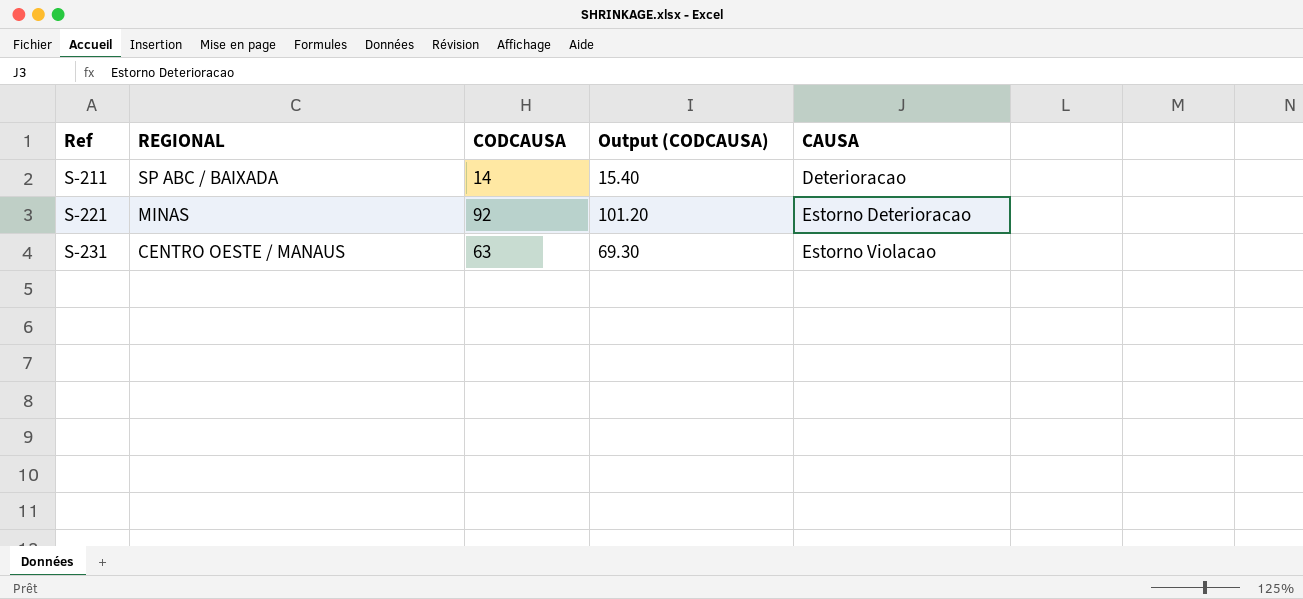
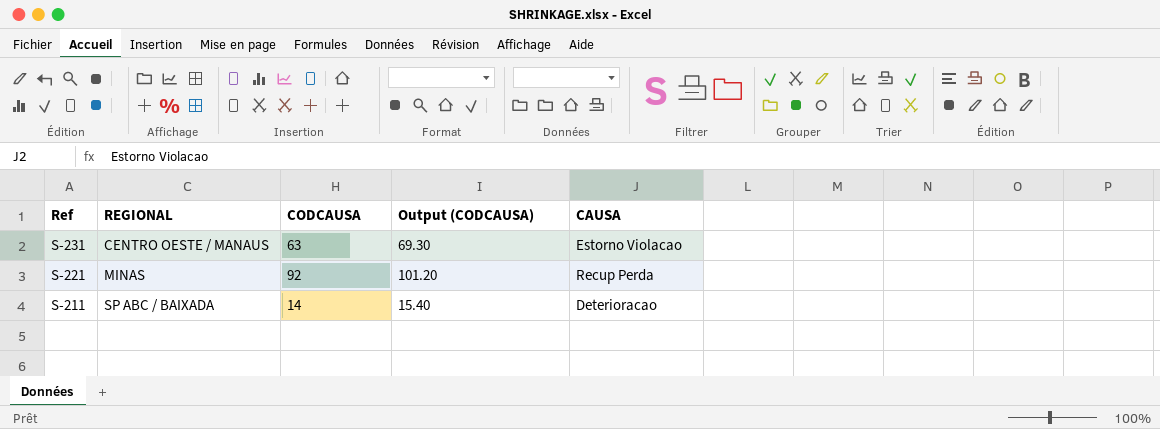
row order: Ref ascending -> Ref descending
S-221 | CAUSA: Estorno Deterioracao -> Recup Perda

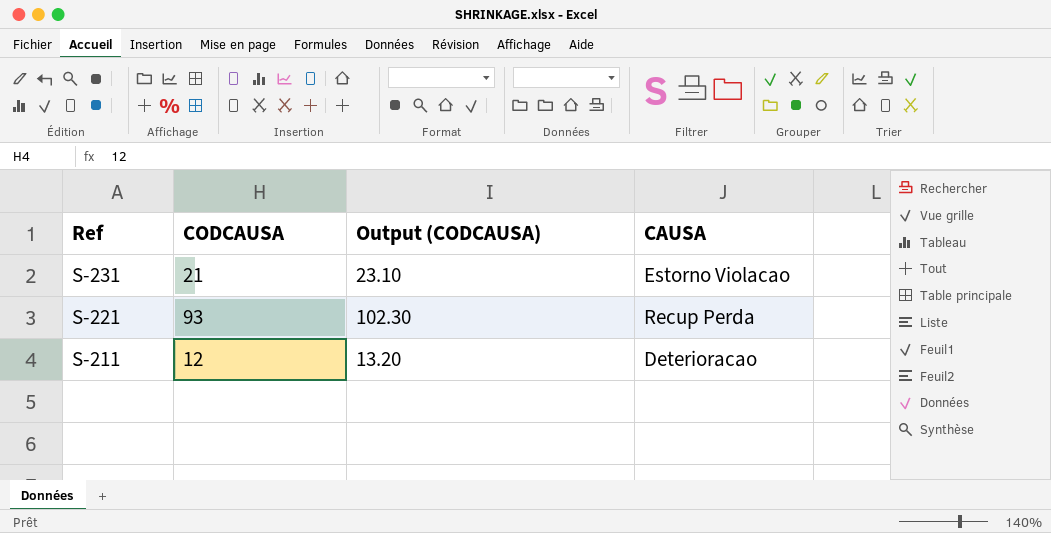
column REGIONAL | position: 2 -> none
S-231 | CODCAUSA: 63 -> 21
S-231 | Output (CODCAUSA): 69.30 -> 23.10
S-221 | CODCAUSA: 92 -> 93
S-221 | Output (CODCAUSA): 101.20 -> 102.30
S-211 | CODCAUSA: 14 -> 12
S-211 | Output (CODCAUSA): 15.40 -> 13.20

